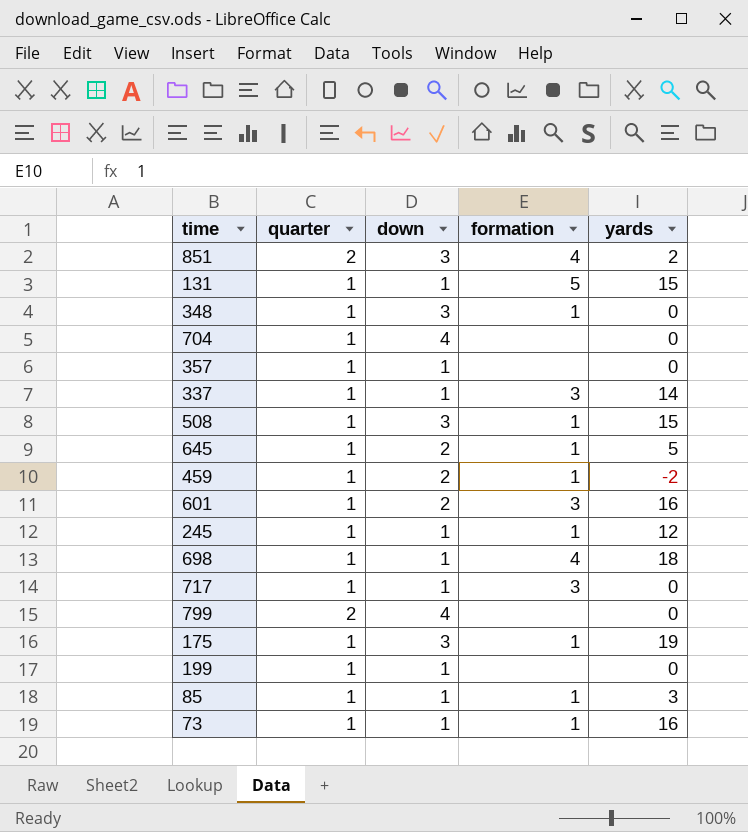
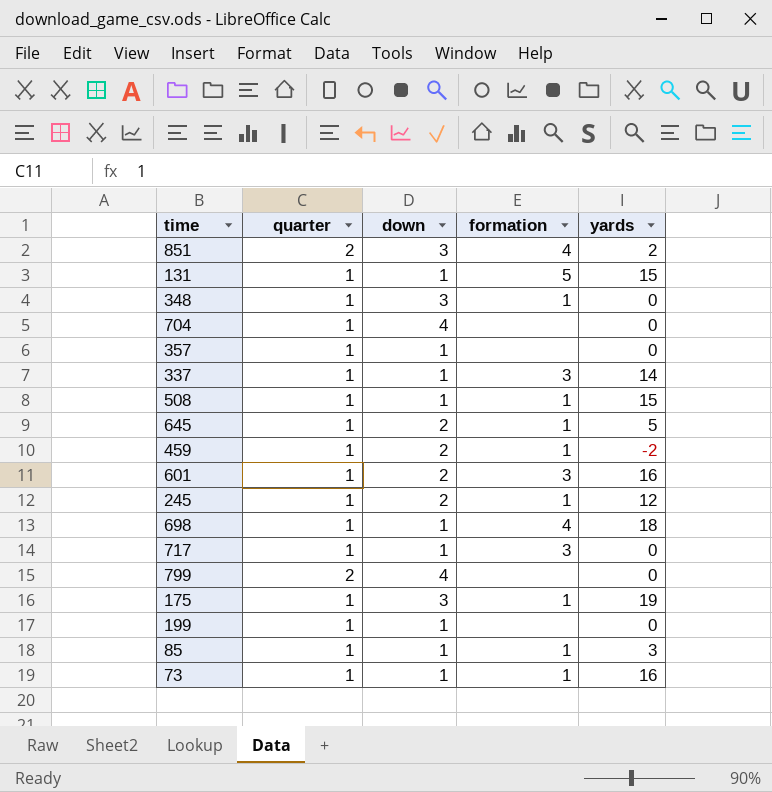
508 | down: 3 -> 1
245 | down: 1 -> 2

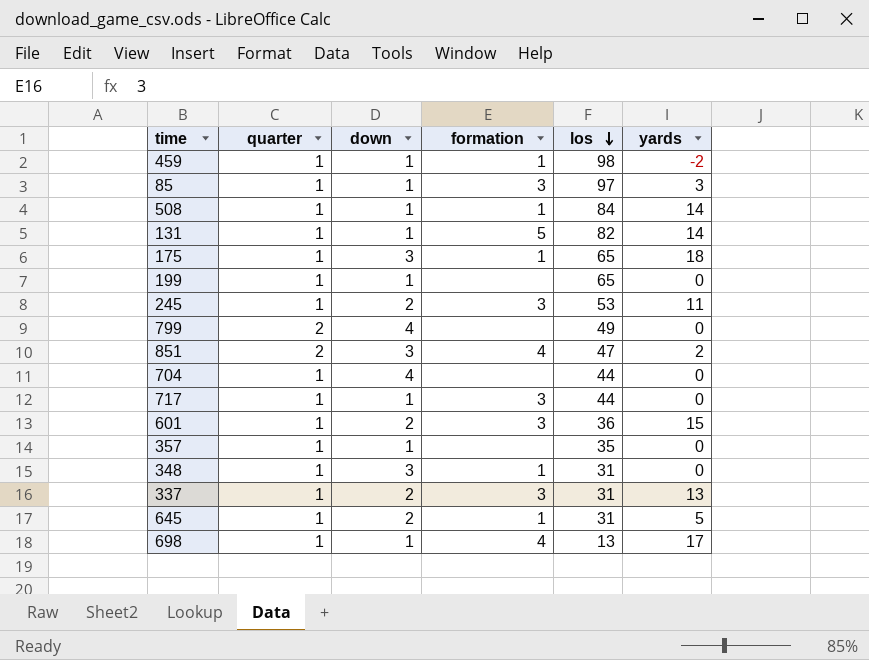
row order: none -> los descending
column los | position: none -> 5
row 73: 1 | 1 | 1 | 16 -> none
459 | down: 2 -> 1
85 | formation: 1 -> 3
508 | yards: 15 -> 14
131 | yards: 15 -> 14
175 | yards: 19 -> 18
245 | formation: 1 -> 3
245 | yards: 12 -> 11
601 | yards: 16 -> 15
337 | down: 1 -> 2
337 | yards: 14 -> 13
698 | yards: 18 -> 17

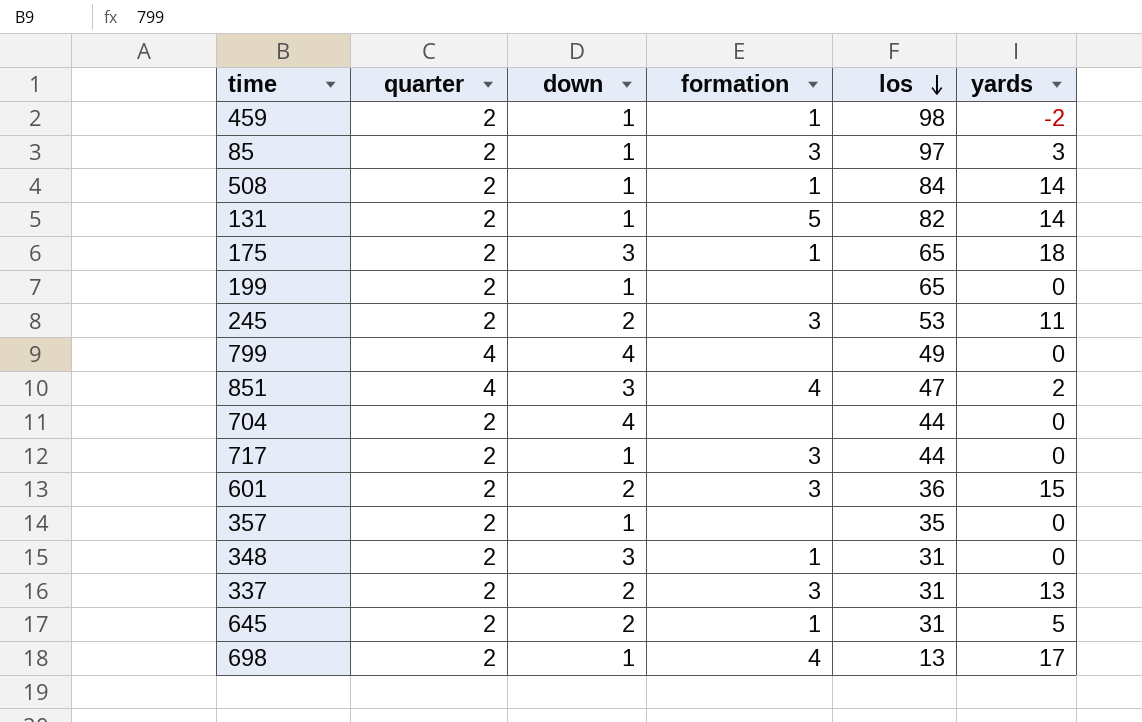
459 | quarter: 1 -> 2
85 | quarter: 1 -> 2
508 | quarter: 1 -> 2
131 | quarter: 1 -> 2
175 | quarter: 1 -> 2
199 | quarter: 1 -> 2
245 | quarter: 1 -> 2
799 | quarter: 2 -> 4
851 | quarter: 2 -> 4
704 | quarter: 1 -> 2
717 | quarter: 1 -> 2
601 | quarter: 1 -> 2
357 | quarter: 1 -> 2
348 | quarter: 1 -> 2
337 | quarter: 1 -> 2
645 | quarter: 1 -> 2
698 | quarter: 1 -> 2

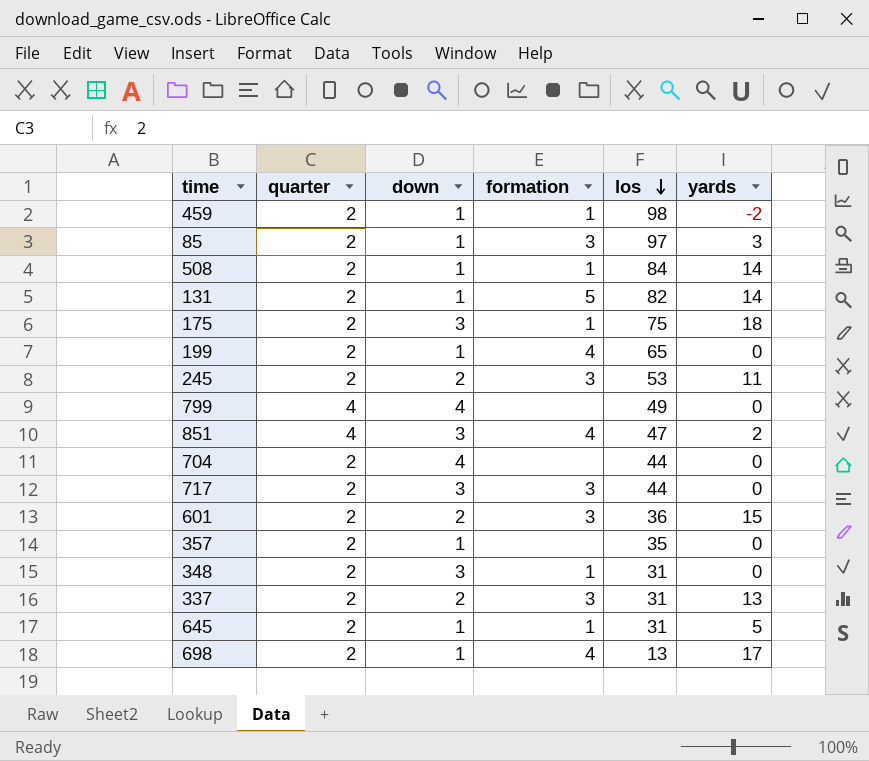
175 | los: 65 -> 75
199 | formation: none -> 4
717 | down: 1 -> 3
645 | down: 2 -> 1

